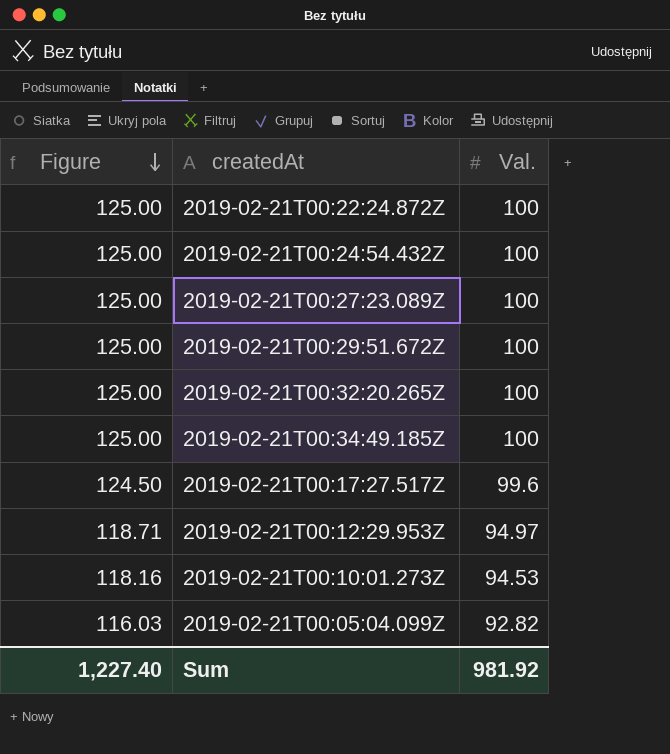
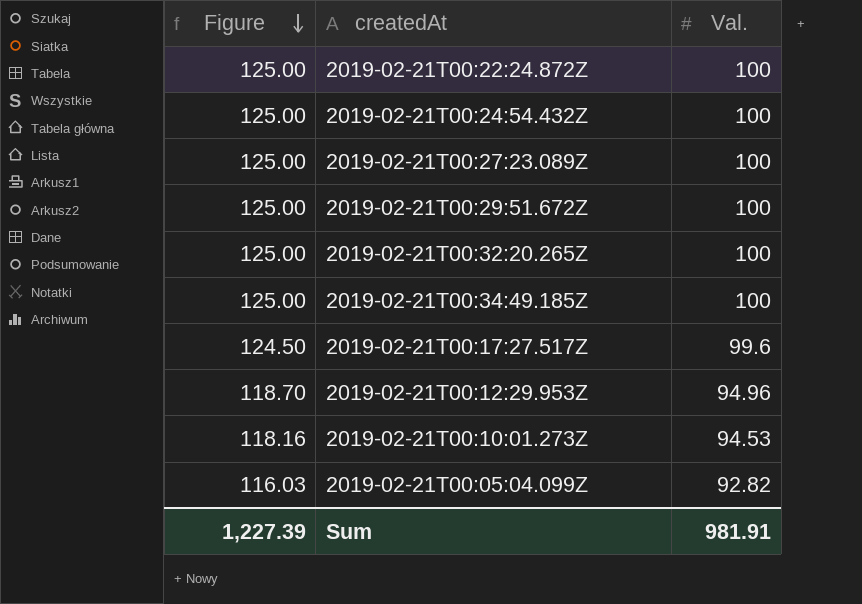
2019-02-21T00:12:29.953Z | Figure: 118.71 -> 118.70
2019-02-21T00:12:29.953Z | Val.: 94.97 -> 94.96
Sum | Figure: 1,227.40 -> 1,227.39
Sum | Val.: 981.92 -> 981.91

